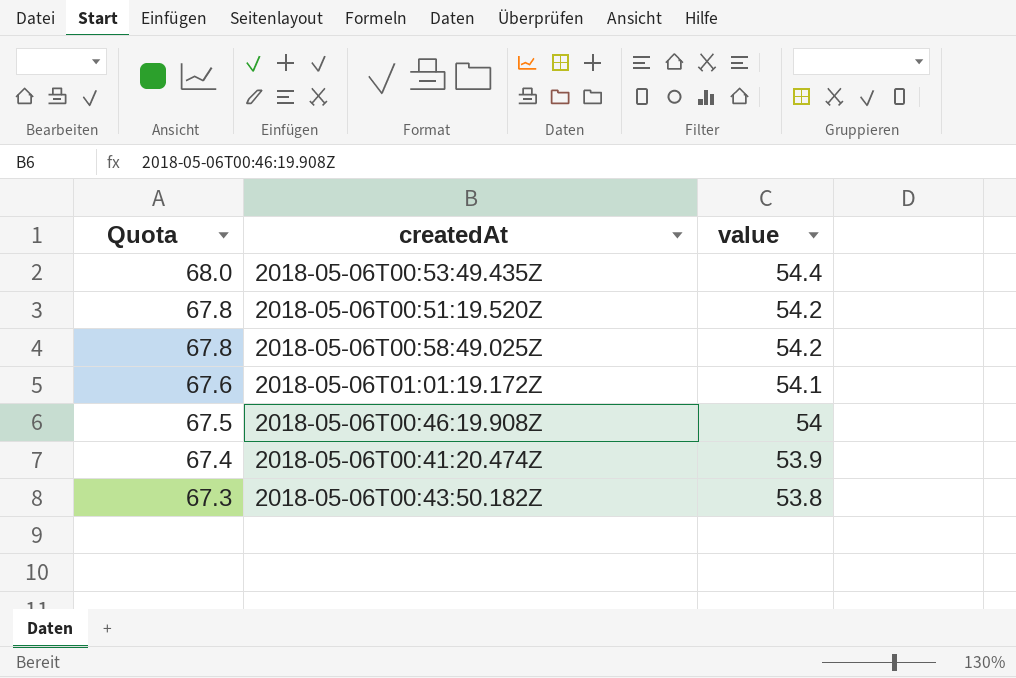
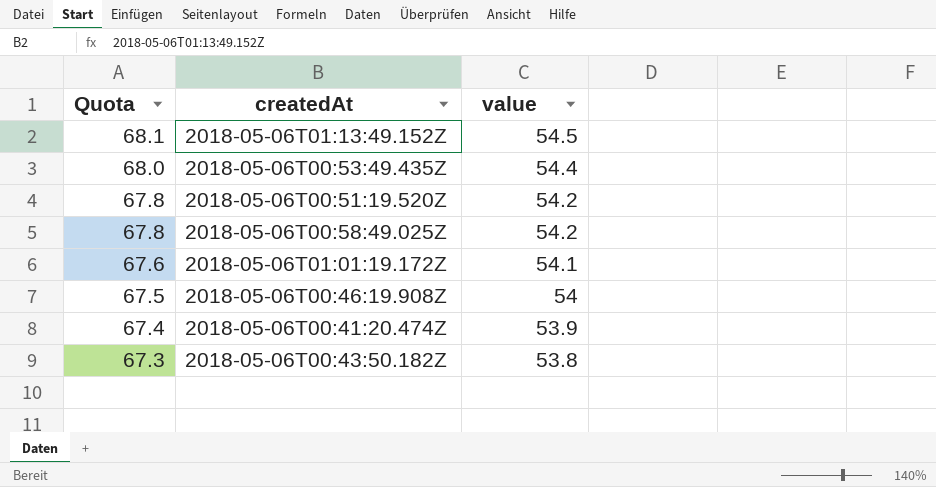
row 2018-05-06T01:13:49.152Z: none -> 68.1 | 54.5

